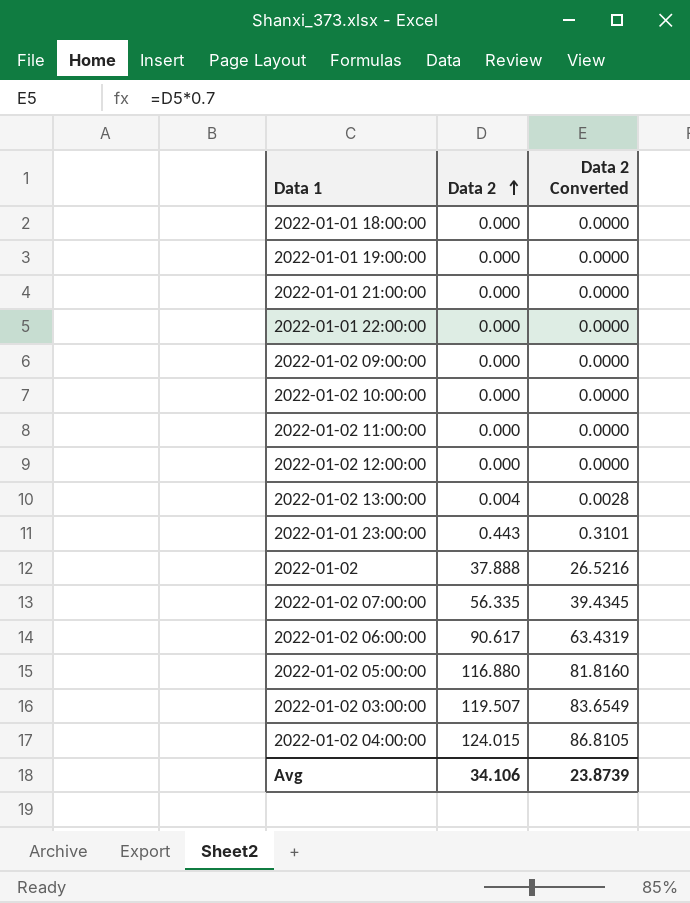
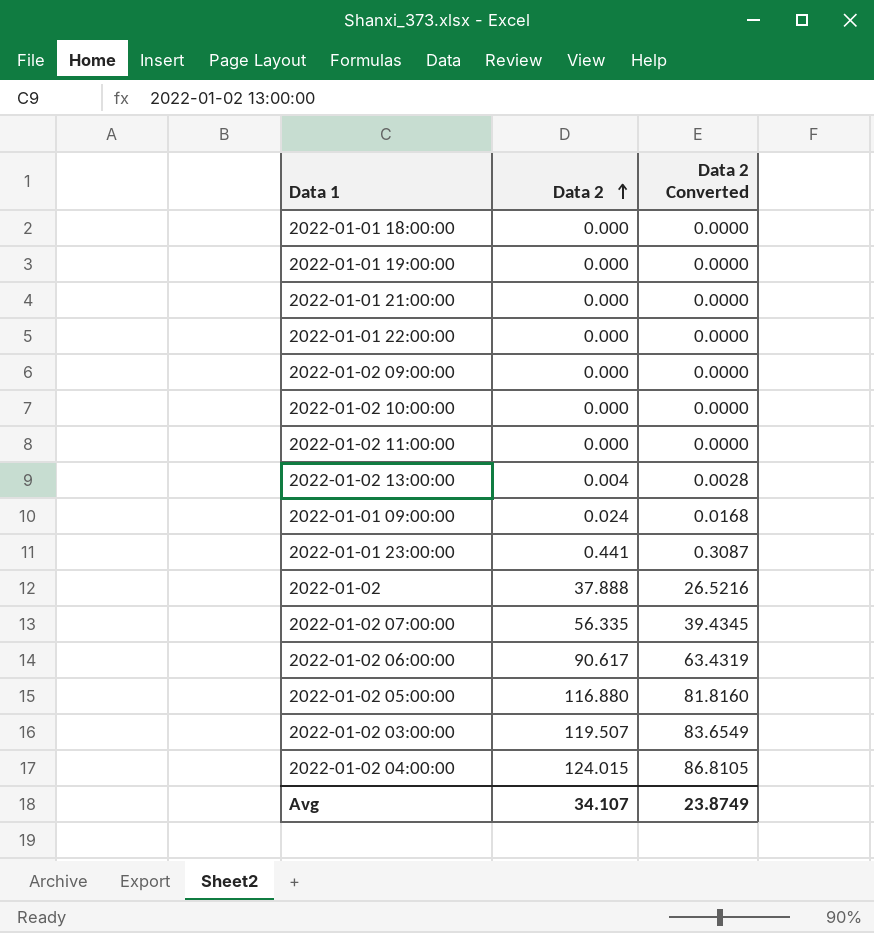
row 2022-01-02 12:00:00: 0.000 | 0.0000 -> none
row 2022-01-01 09:00:00: none -> 0.024 | 0.0168
2022-01-01 23:00:00 | Data 2: 0.443 -> 0.441
2022-01-01 23:00:00 | Data 2 Converted: 0.3101 -> 0.3087
Avg | Data 2: 34.106 -> 34.107
Avg | Data 2 Converted: 23.8739 -> 23.8749

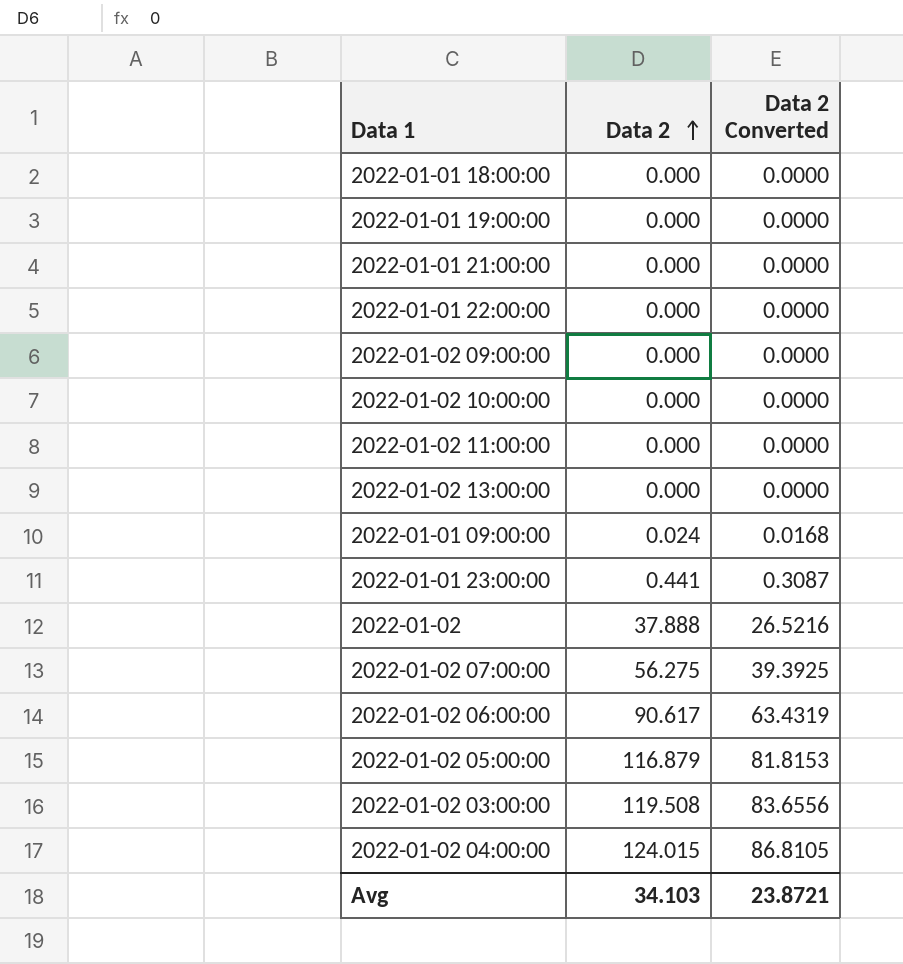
2022-01-02 13:00:00 | Data 2: 0.004 -> 0.000
2022-01-02 13:00:00 | Data 2 Converted: 0.0028 -> 0.0000
2022-01-02 07:00:00 | Data 2: 56.335 -> 56.275
2022-01-02 07:00:00 | Data 2 Converted: 39.4345 -> 39.3925
2022-01-02 05:00:00 | Data 2: 116.880 -> 116.879
2022-01-02 05:00:00 | Data 2 Converted: 81.8160 -> 81.8153
2022-01-02 03:00:00 | Data 2: 119.507 -> 119.508
2022-01-02 03:00:00 | Data 2 Converted: 83.6549 -> 83.6556
Avg | Data 2: 34.107 -> 34.103
Avg | Data 2 Converted: 23.8749 -> 23.8721

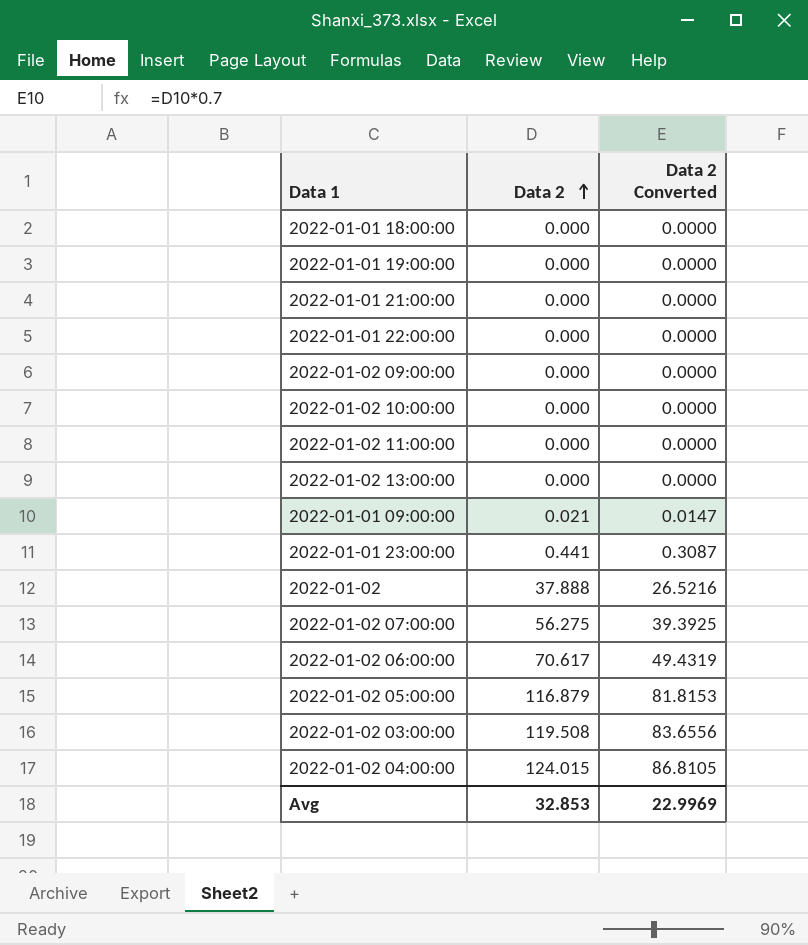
2022-01-01 09:00:00 | Data 2: 0.024 -> 0.021
2022-01-01 09:00:00 | Data 2 Converted: 0.0168 -> 0.0147
2022-01-02 06:00:00 | Data 2: 90.617 -> 70.617
2022-01-02 06:00:00 | Data 2 Converted: 63.4319 -> 49.4319
Avg | Data 2: 34.103 -> 32.853
Avg | Data 2 Converted: 23.8721 -> 22.9969

